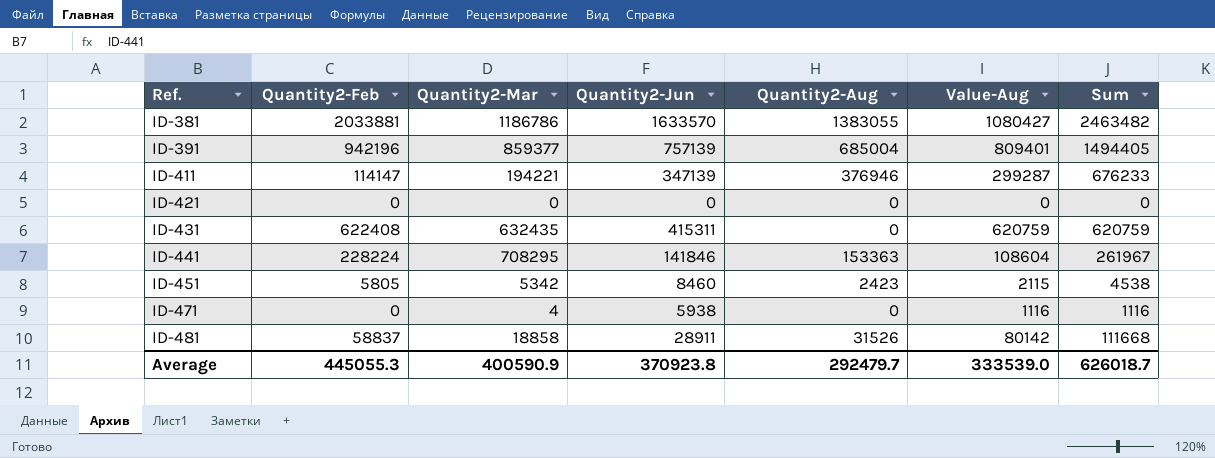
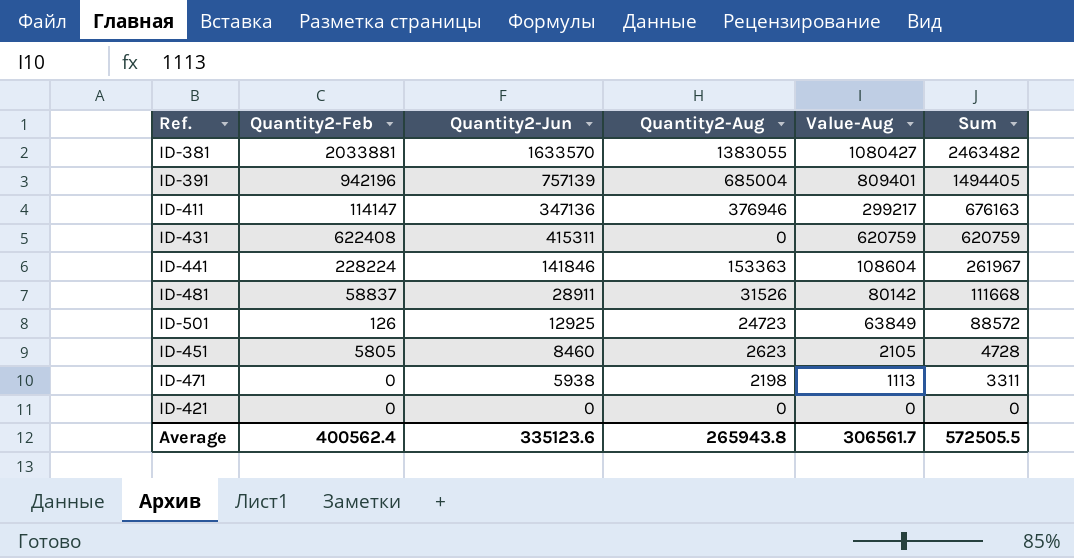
row order: Ref. ascending -> Sum descending
column Quantity2-Mar | position: 3 -> none
ID-411 | Quantity2-Jun: 347139 -> 347136
ID-411 | Value-Aug: 299287 -> 299217
ID-411 | Sum: 676233 -> 676163
row ID-501: none -> 126 | 12925 | 24723 | 63849 | 88572
ID-451 | Quantity2-Aug: 2423 -> 2623
ID-451 | Value-Aug: 2115 -> 2105
ID-451 | Sum: 4538 -> 4728
ID-471 | Quantity2-Aug: 0 -> 2198
ID-471 | Value-Aug: 1116 -> 1113
ID-471 | Sum: 1116 -> 3311
Average | Quantity2-Feb: 445055.3 -> 400562.4
Average | Quantity2-Jun: 370923.8 -> 335123.6
Average | Quantity2-Aug: 292479.7 -> 265943.8
Average | Value-Aug: 333539.0 -> 306561.7
Average | Sum: 626018.7 -> 572505.5

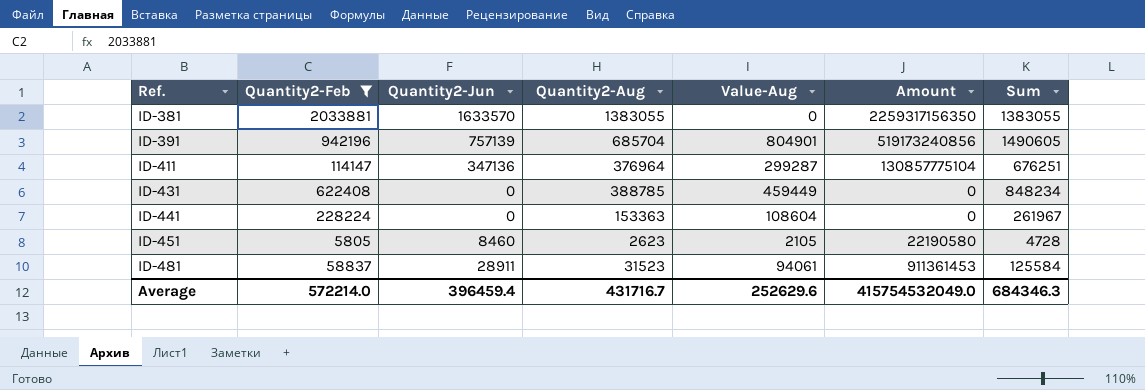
filter: none -> Quantity2-Feb >= 5805
row order: Sum descending -> Ref. ascending
column Amount | formula: none -> [Quantity2-Jun] * [Quantity2-Aug]
ID-381 | Value-Aug: 1080427 -> 0
ID-381 | Sum: 2463482 -> 1383055
ID-391 | Quantity2-Aug: 685004 -> 685704
ID-391 | Value-Aug: 809401 -> 804901
ID-391 | Sum: 1494405 -> 1490605
ID-411 | Quantity2-Aug: 376946 -> 376964
ID-411 | Value-Aug: 299217 -> 299287
ID-411 | Sum: 676163 -> 676251
ID-431 | Quantity2-Jun: 415311 -> 0
ID-431 | Quantity2-Aug: 0 -> 388785
ID-431 | Value-Aug: 620759 -> 459449
ID-431 | Sum: 620759 -> 848234
ID-441 | Quantity2-Jun: 141846 -> 0
ID-481 | Quantity2-Aug: 31526 -> 31523
ID-481 | Value-Aug: 80142 -> 94061
ID-481 | Sum: 111668 -> 125584
Average | Quantity2-Feb: 400562.4 -> 572214.0
Average | Quantity2-Jun: 335123.6 -> 396459.4
Average | Quantity2-Aug: 265943.8 -> 431716.7
Average | Value-Aug: 306561.7 -> 252629.6
Average | Sum: 572505.5 -> 684346.3

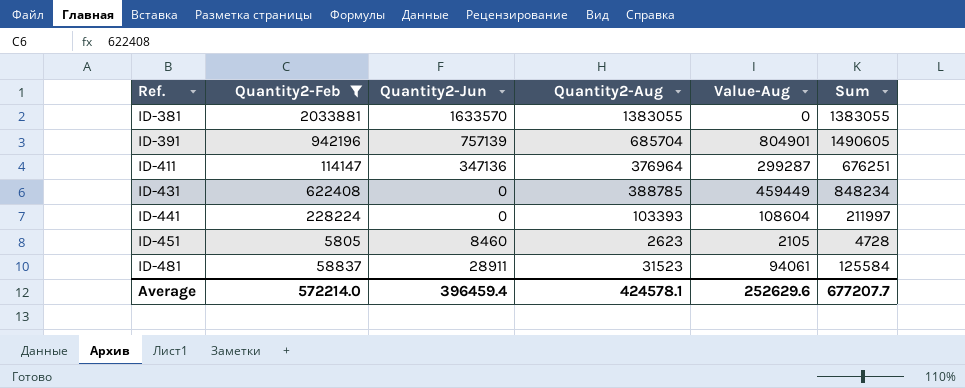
column Amount | formula: [Quantity2-Jun] * [Quantity2-Aug] -> none
ID-441 | Quantity2-Aug: 153363 -> 103393
ID-441 | Sum: 261967 -> 211997
Average | Quantity2-Aug: 431716.7 -> 424578.1
Average | Sum: 684346.3 -> 677207.7

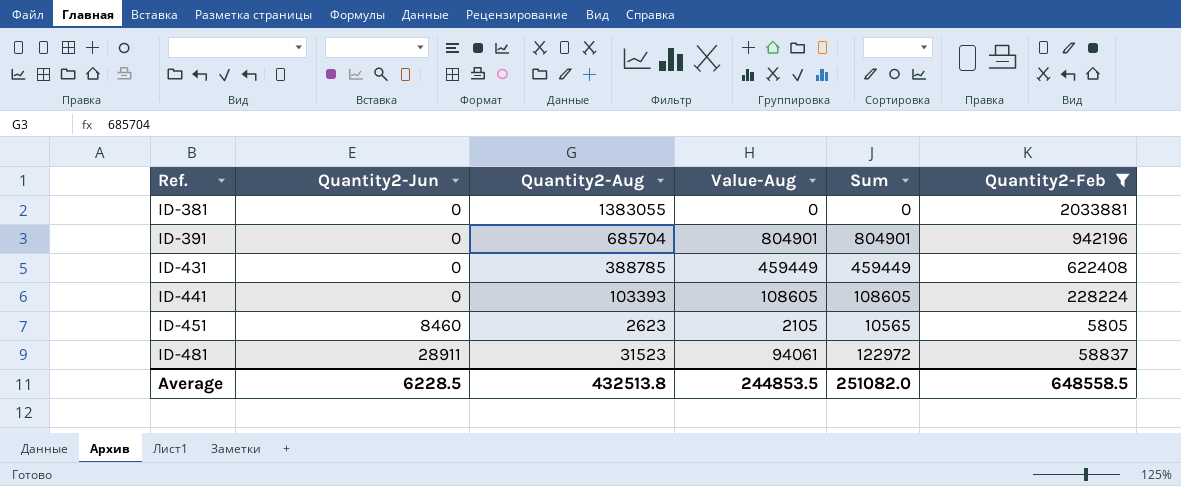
column Sum | formula: [Quantity2-Aug] + [Value-Aug] -> [Quantity2-Jun] + [Value-Aug]
column Quantity2-Feb | position: 2 -> 6
row ID-411: 114147 | 347136 | 376964 | 299287 | 676251 -> none
ID-381 | Quantity2-Jun: 1633570 -> 0
ID-391 | Quantity2-Jun: 757139 -> 0
ID-441 | Value-Aug: 108604 -> 108605
Average | Quantity2-Jun: 396459.4 -> 6228.5
Average | Quantity2-Aug: 424578.1 -> 432513.8
Average | Value-Aug: 252629.6 -> 244853.5
Average | Sum: 677207.7 -> 251082.0
Average | Quantity2-Feb: 572214.0 -> 648558.5

